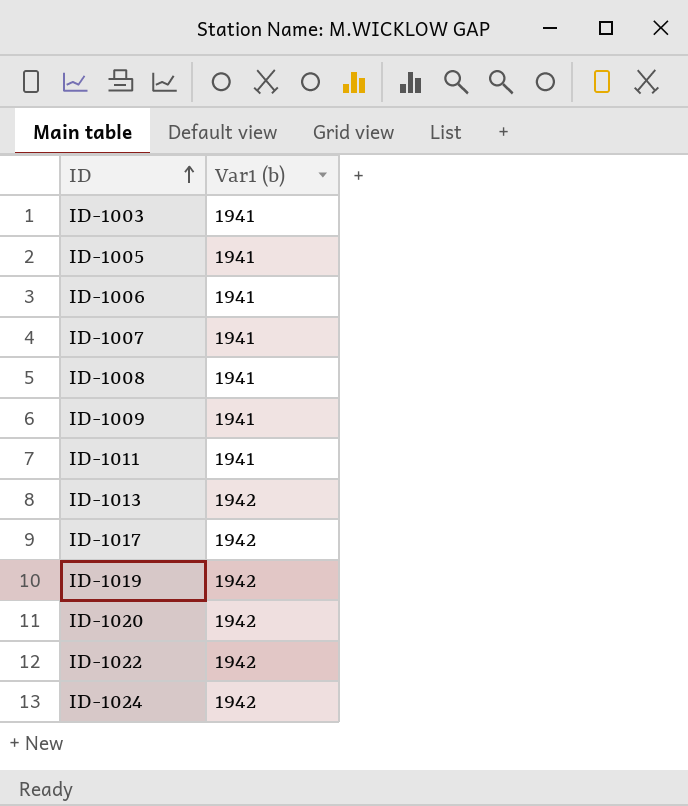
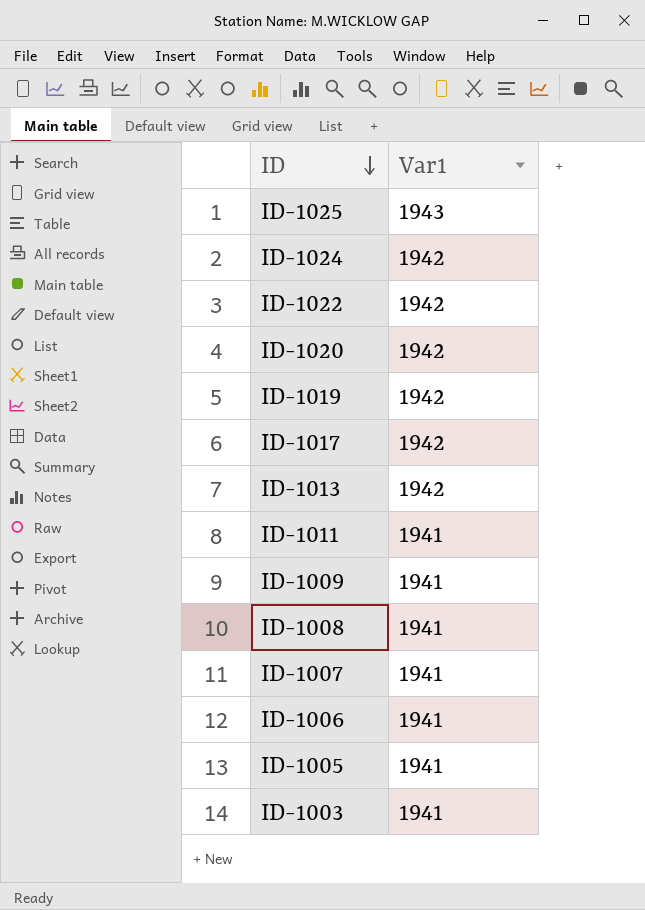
row order: ID ascending -> ID descending
column name: Var1 (b) -> Var1
row ID-1025: none -> 1943

